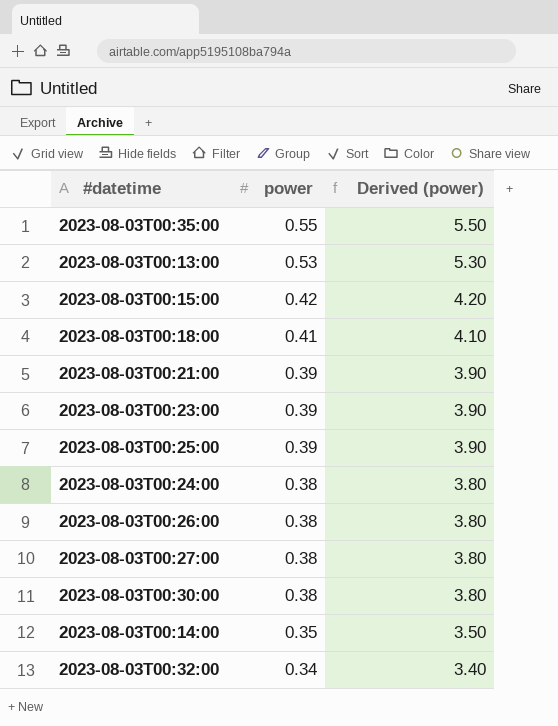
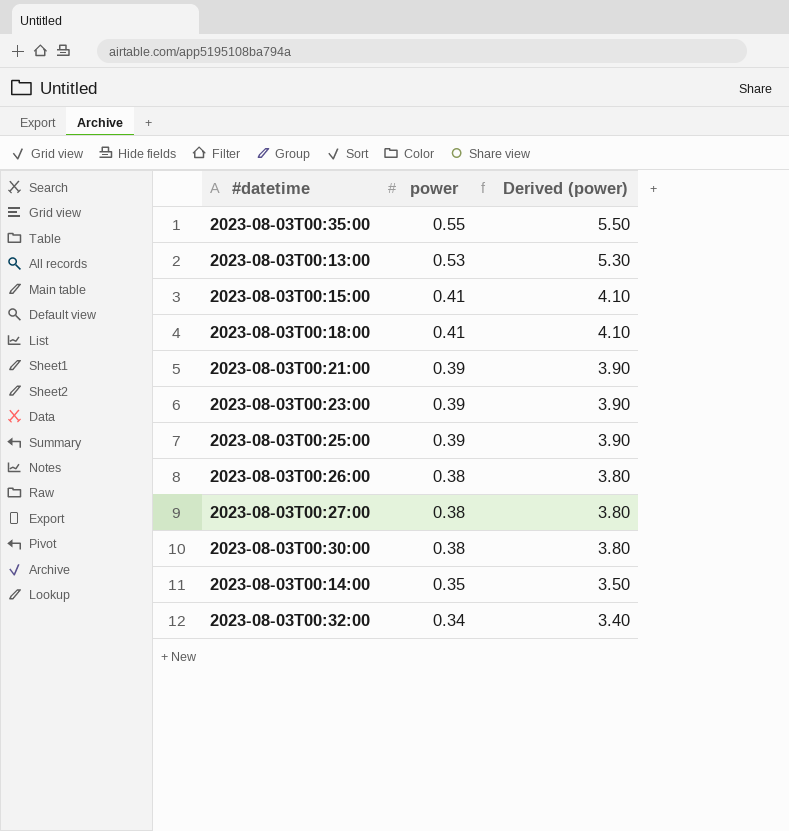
row 2023-08-03T00:24:00: 0.38 | 3.80 -> none
2023-08-03T00:15:00 | power: 0.42 -> 0.41
2023-08-03T00:15:00 | Derived (power): 4.20 -> 4.10

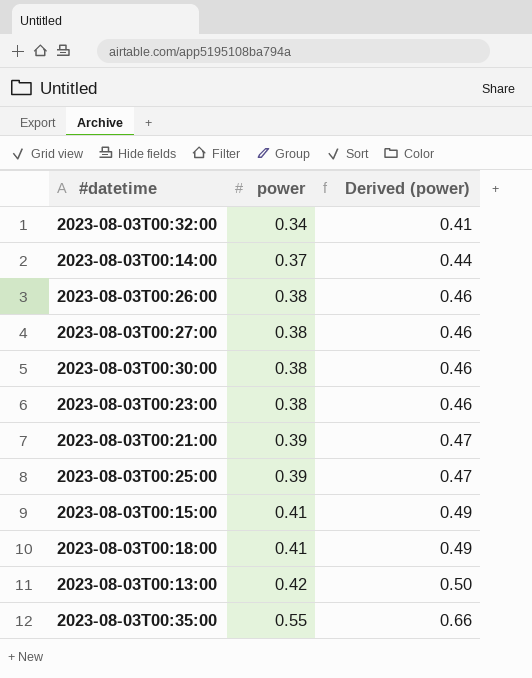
row order: power descending -> power ascending
column Derived (power) | formula: [power] * 10 -> [power] * 1.2
2023-08-03T00:14:00 | power: 0.35 -> 0.37
2023-08-03T00:23:00 | power: 0.39 -> 0.38
2023-08-03T00:13:00 | power: 0.53 -> 0.42

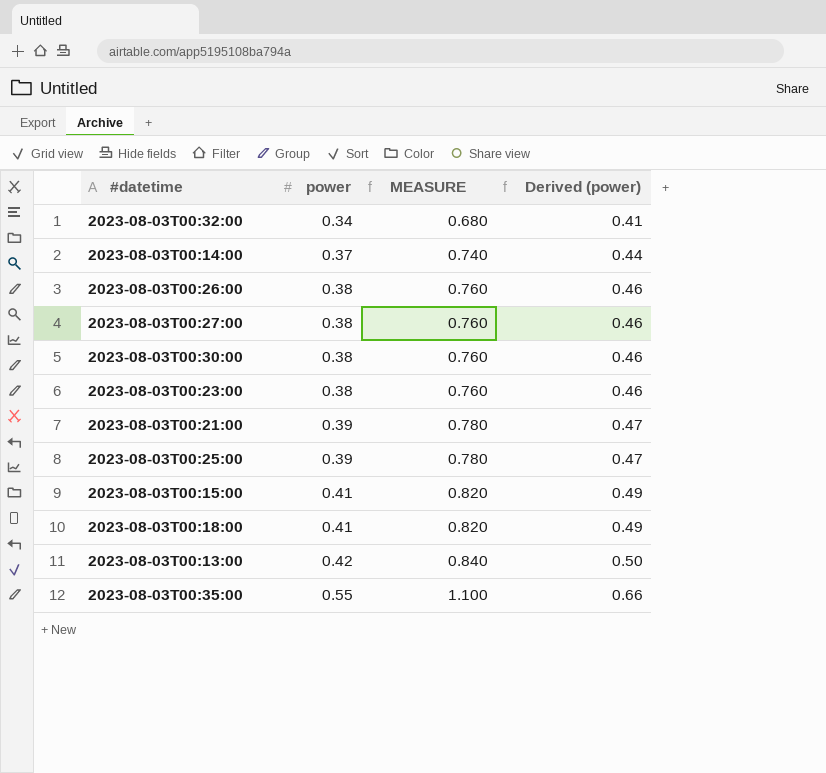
column MEASURE | formula: none -> [power] * 2

